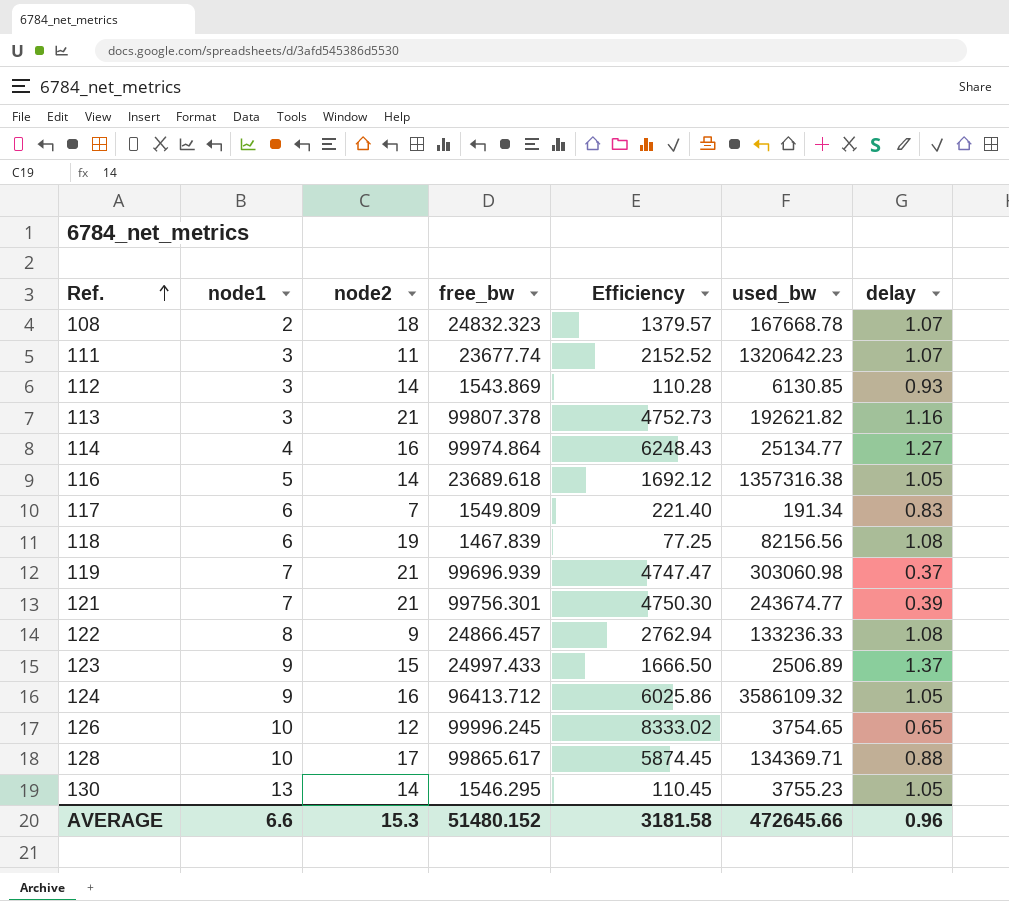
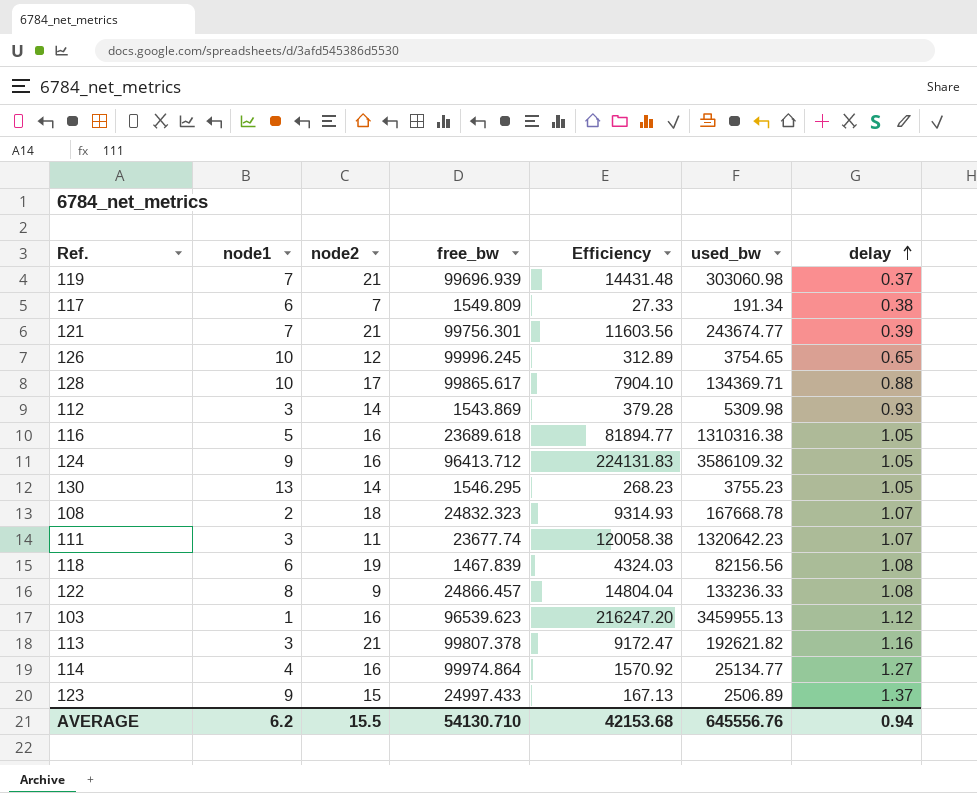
row order: Ref. ascending -> delay ascending
column Efficiency | formula: [free_bw] / [node2] -> [used_bw] / [node2]
117 | delay: 0.83 -> 0.38
112 | used_bw: 6130.85 -> 5309.98
116 | node2: 14 -> 16
116 | used_bw: 1357316.38 -> 1310316.38
row 103: none -> 1 | 16 | 96539.623 | 216247.20 | 3459955.13 | 1.12
AVERAGE | node1: 6.6 -> 6.2
AVERAGE | node2: 15.3 -> 15.5
AVERAGE | free_bw: 51480.152 -> 54130.710
AVERAGE | Efficiency: 3181.58 -> 42153.68
AVERAGE | used_bw: 472645.66 -> 645556.76
AVERAGE | delay: 0.96 -> 0.94

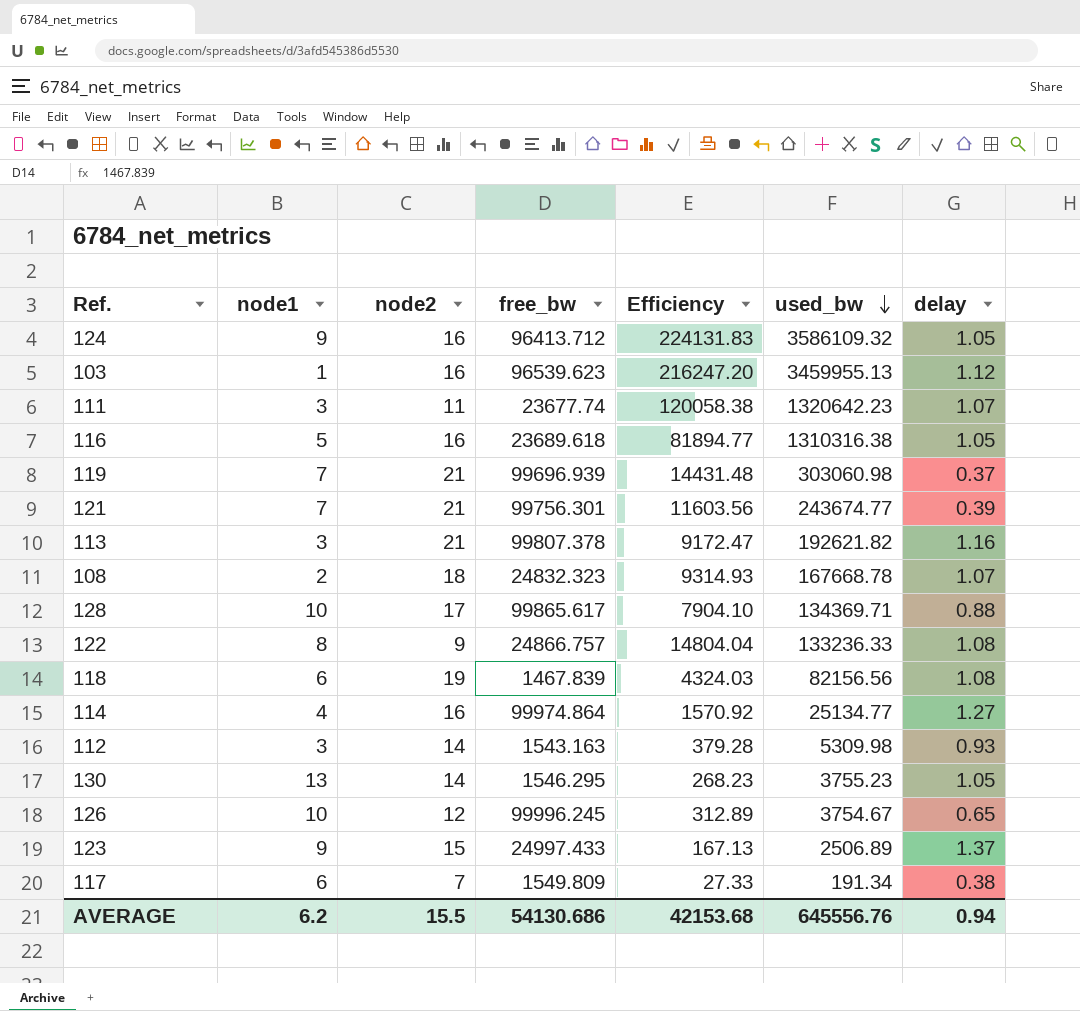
row order: delay ascending -> used_bw descending
122 | free_bw: 24866.457 -> 24866.757
112 | free_bw: 1543.869 -> 1543.163
126 | used_bw: 3754.65 -> 3754.67
AVERAGE | free_bw: 54130.710 -> 54130.686

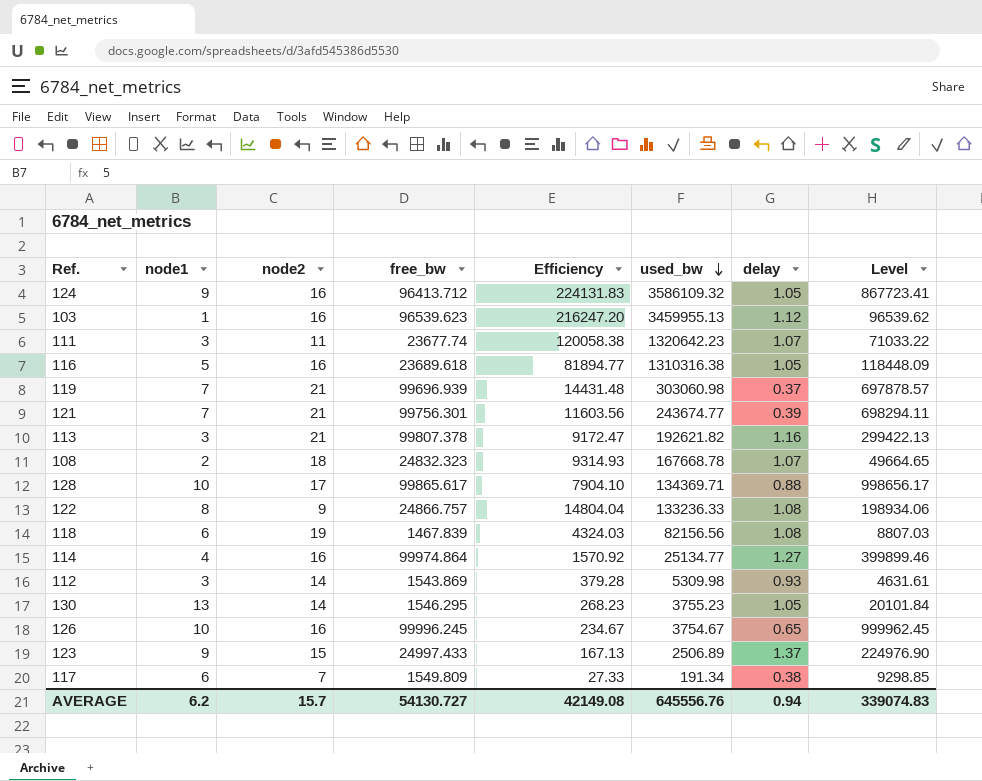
column Level | formula: none -> [node1] * [free_bw]
112 | free_bw: 1543.163 -> 1543.869
126 | node2: 12 -> 16
126 | Efficiency: 312.89 -> 234.67
AVERAGE | node2: 15.5 -> 15.7
AVERAGE | free_bw: 54130.686 -> 54130.727
AVERAGE | Efficiency: 42153.68 -> 42149.08

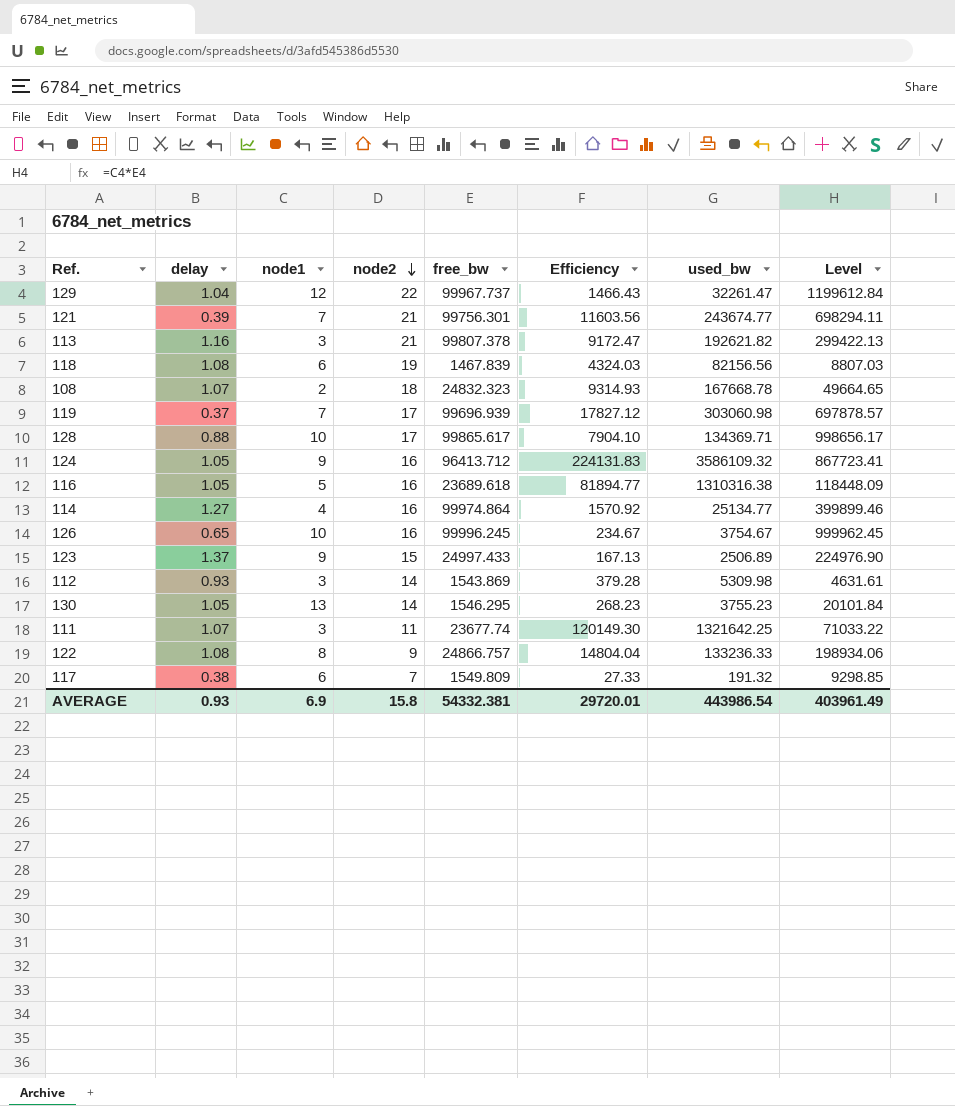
row order: used_bw descending -> node2 descending
column delay | position: 7 -> 2
row 103: 1 | 16 | 96539.623 | 216247.20 | 3459955.13 | 1.12 | 96539.62 -> none
row 129: none -> 1.04 | 12 | 22 | 99967.737 | 1466.43 | 32261.47 | 1199612.84
119 | node2: 21 -> 17
119 | Efficiency: 14431.48 -> 17827.12
111 | Efficiency: 120058.38 -> 120149.30
111 | used_bw: 1320642.23 -> 1321642.25
117 | used_bw: 191.34 -> 191.32
AVERAGE | delay: 0.94 -> 0.93
AVERAGE | node1: 6.2 -> 6.9
AVERAGE | node2: 15.7 -> 15.8
AVERAGE | free_bw: 54130.727 -> 54332.381
AVERAGE | Efficiency: 42149.08 -> 29720.01
AVERAGE | used_bw: 645556.76 -> 443986.54
AVERAGE | Level: 339074.83 -> 403961.49

